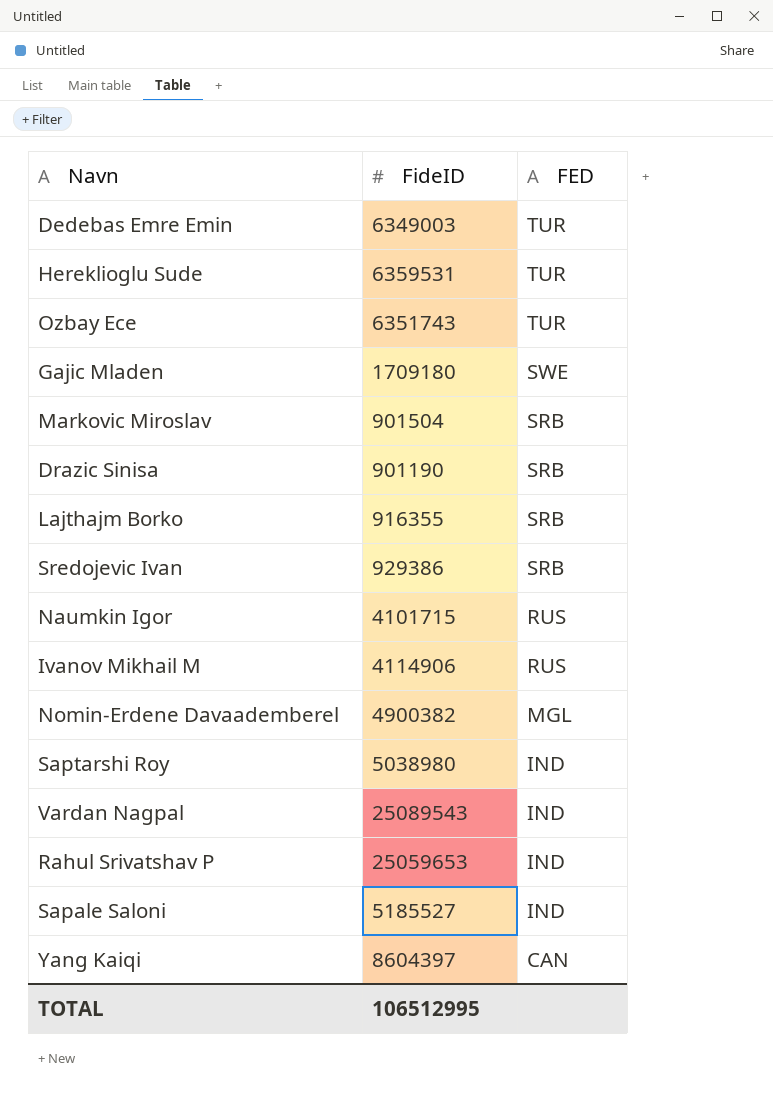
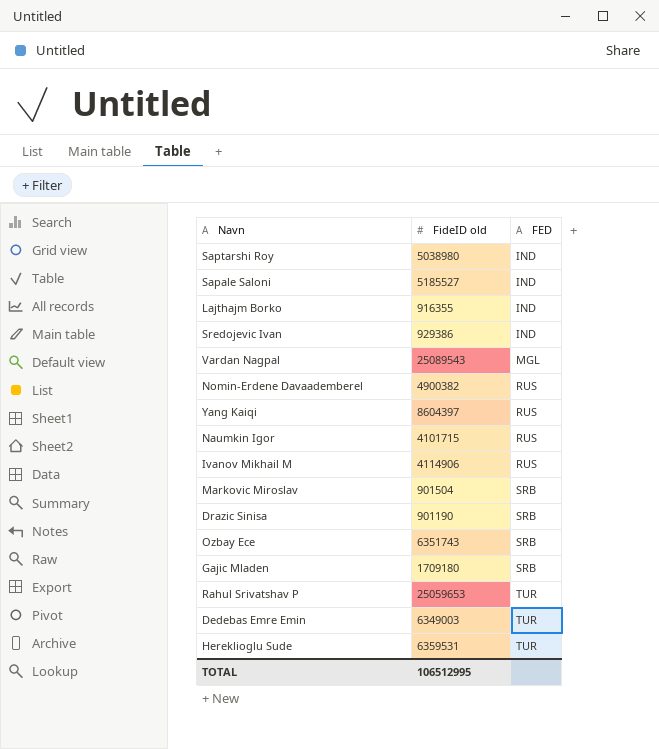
row order: FED descending -> FED ascending
column name: FideID -> FideID old
Lajthajm Borko | FED: SRB -> IND
Sredojevic Ivan | FED: SRB -> IND
Vardan Nagpal | FED: IND -> MGL
Nomin-Erdene Davaademberel | FED: MGL -> RUS
Yang Kaiqi | FED: CAN -> RUS
Ozbay Ece | FED: TUR -> SRB
Gajic Mladen | FED: SWE -> SRB
Rahul Srivatshav P | FED: IND -> TUR

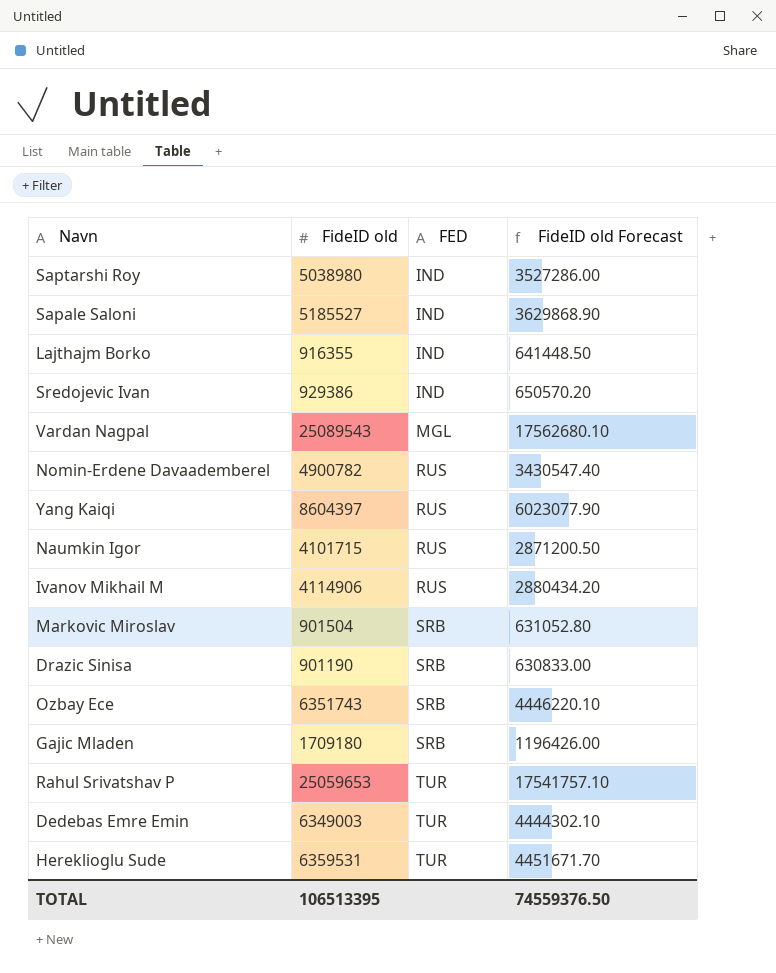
column FideID old Forecast | formula: none -> [FideID old] * 0.7
Nomin-Erdene Davaademberel | FideID old: 4900382 -> 4900782
TOTAL | FideID old: 106512995 -> 106513395

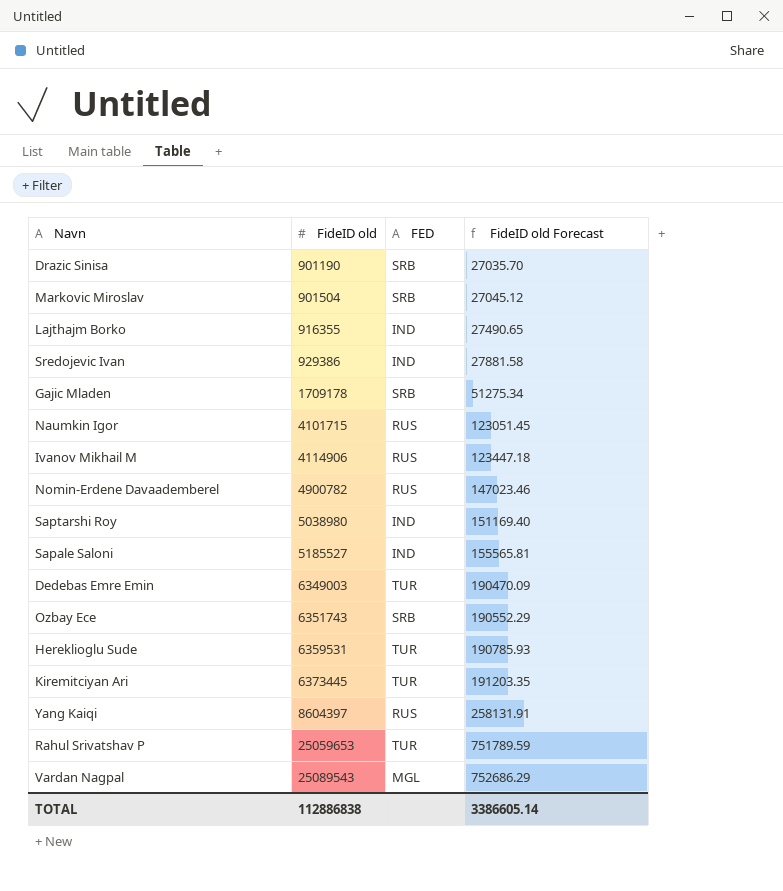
row order: FED ascending -> FideID old ascending
column FideID old Forecast | formula: [FideID old] * 0.7 -> [FideID old] * 0.03
Gajic Mladen | FideID old: 1709180 -> 1709178
row Kiremitciyan Ari: none -> 6373445 | TUR | 191203.35
TOTAL | FideID old: 106513395 -> 112886838
TOTAL | FideID old Forecast: 74559376.50 -> 3386605.14

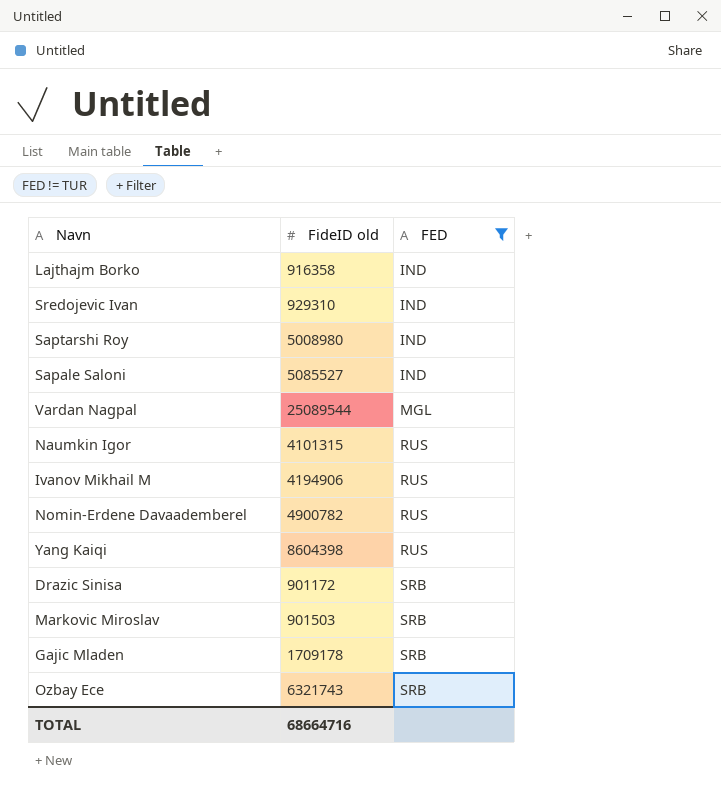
filter: none -> FED != TUR
row order: FideID old ascending -> FED ascending
column FideID old Forecast | formula: [FideID old] * 0.03 -> none
Lajthajm Borko | FideID old: 916355 -> 916358
Sredojevic Ivan | FideID old: 929386 -> 929310
Saptarshi Roy | FideID old: 5038980 -> 5008980
Sapale Saloni | FideID old: 5185527 -> 5085527
Vardan Nagpal | FideID old: 25089543 -> 25089544
Naumkin Igor | FideID old: 4101715 -> 4101315
Ivanov Mikhail M | FideID old: 4114906 -> 4194906
Yang Kaiqi | FideID old: 8604397 -> 8604398
Drazic Sinisa | FideID old: 901190 -> 901172
Markovic Miroslav | FideID old: 901504 -> 901503
Ozbay Ece | FideID old: 6351743 -> 6321743
TOTAL | FideID old: 112886838 -> 68664716

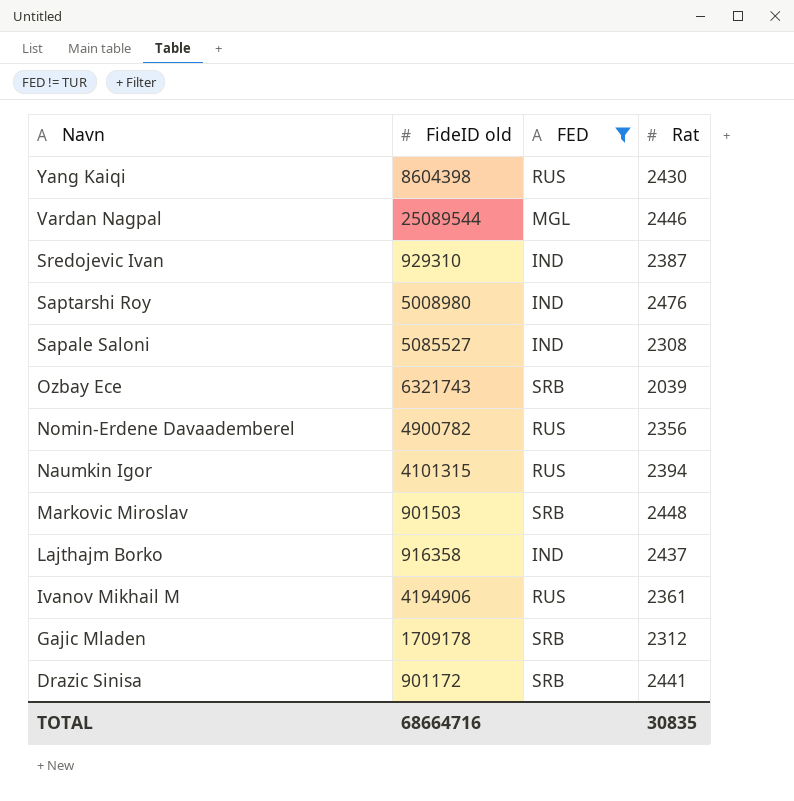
row order: FED ascending -> Navn descending
column Rat | position: none -> 4

